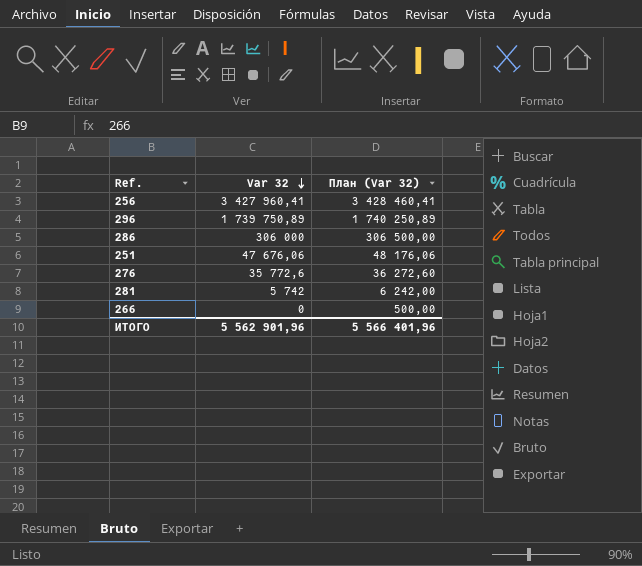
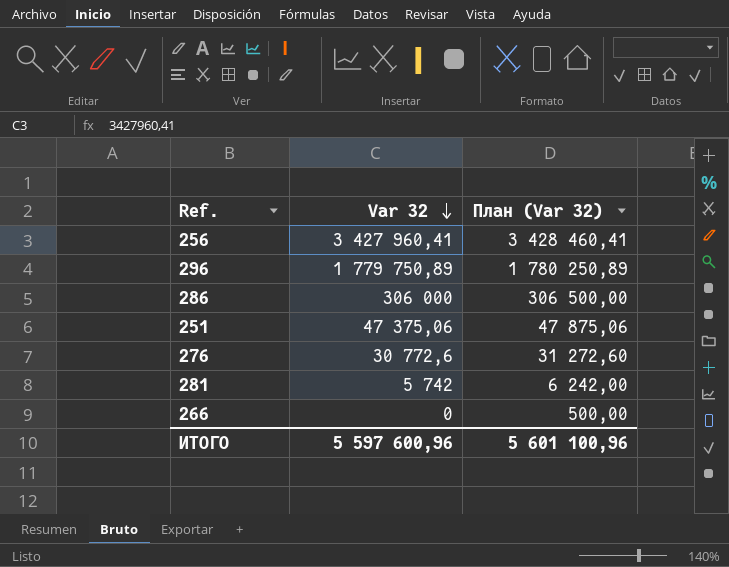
296 | Var 32: 1 739 750,89 -> 1 779 750,89
296 | План (Var 32): 1 740 250,89 -> 1 780 250,89
251 | Var 32: 47 676,06 -> 47 375,06
251 | План (Var 32): 48 176,06 -> 47 875,06
276 | Var 32: 35 772,6 -> 30 772,6
276 | План (Var 32): 36 272,60 -> 31 272,60
ИТОГО | Var 32: 5 562 901,96 -> 5 597 600,96
ИТОГО | План (Var 32): 5 566 401,96 -> 5 601 100,96

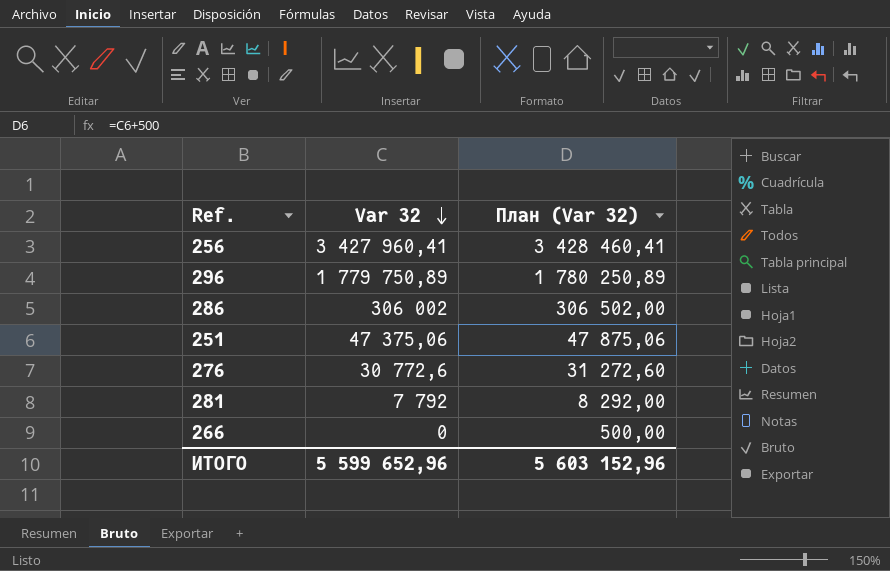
286 | Var 32: 306 000 -> 306 002
286 | План (Var 32): 306 500,00 -> 306 502,00
281 | Var 32: 5 742 -> 7 792
281 | План (Var 32): 6 242,00 -> 8 292,00
ИТОГО | Var 32: 5 597 600,96 -> 5 599 652,96
ИТОГО | План (Var 32): 5 601 100,96 -> 5 603 152,96

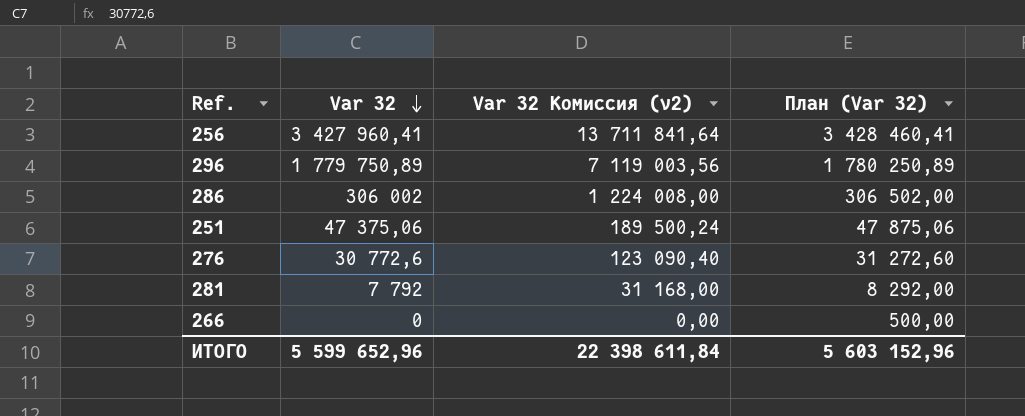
column Var 32 Комиссия (v2) | formula: none -> [Var 32] * 4

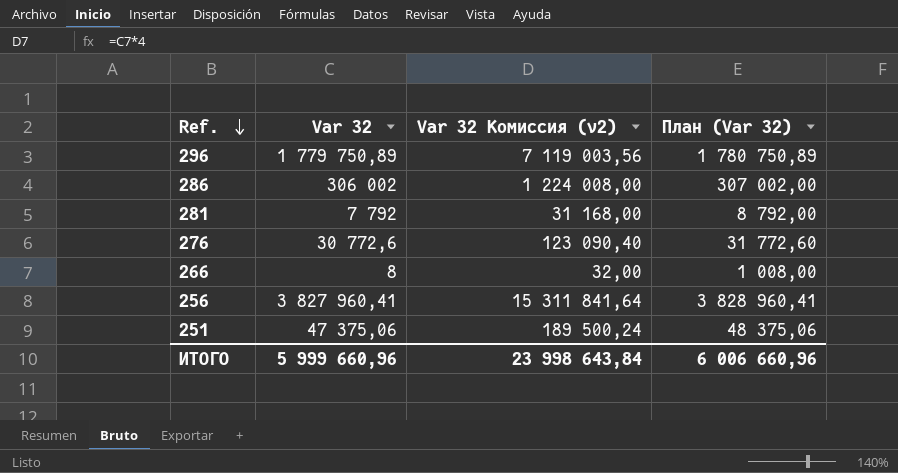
row order: Var 32 descending -> Ref. descending
column План (Var 32) | formula: [Var 32] + 500 -> [Var 32] + 1000
266 | Var 32: 0 -> 8
266 | Var 32 Комиссия (v2): 0,00 -> 32,00
256 | Var 32: 3 427 960,41 -> 3 827 960,41
256 | Var 32 Комиссия (v2): 13 711 841,64 -> 15 311 841,64
ИТОГО | Var 32: 5 599 652,96 -> 5 999 660,96
ИТОГО | Var 32 Комиссия (v2): 22 398 611,84 -> 23 998 643,84
ИТОГО | План (Var 32): 5 603 152,96 -> 6 006 660,96

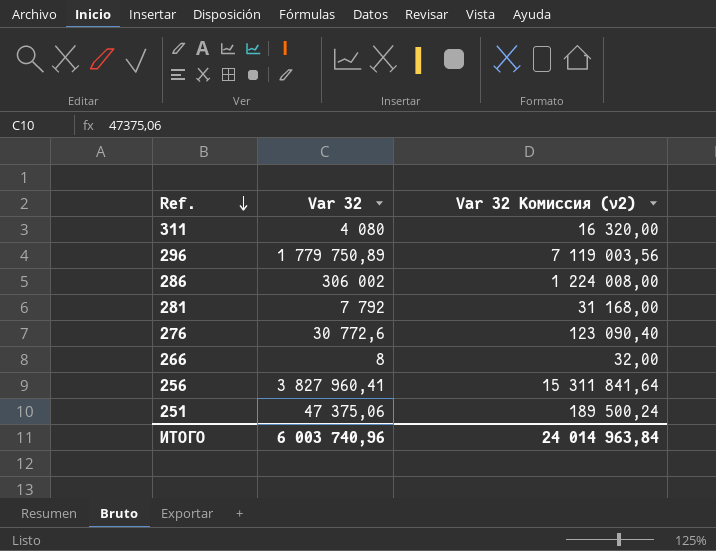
column План (Var 32) | formula: [Var 32] + 1000 -> none
row 311: none -> 4 080 | 16 320,00
ИТОГО | Var 32: 5 999 660,96 -> 6 003 740,96
ИТОГО | Var 32 Комиссия (v2): 23 998 643,84 -> 24 014 963,84

